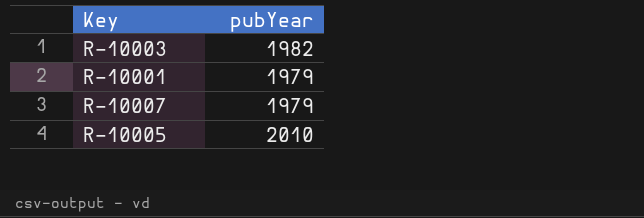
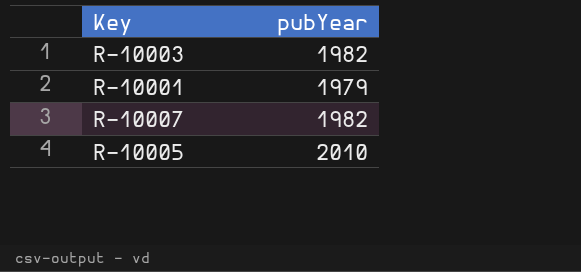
R-10007 | pubYear: 1979 -> 1982

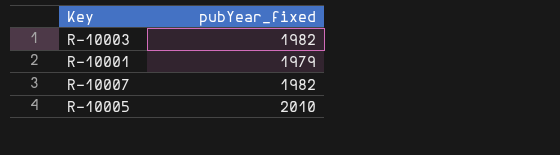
column name: pubYear -> pubYear_fixed

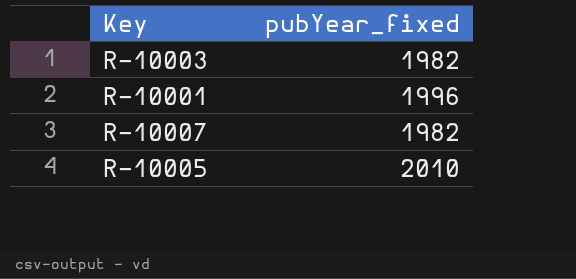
R-10001 | pubYear_fixed: 1979 -> 1996

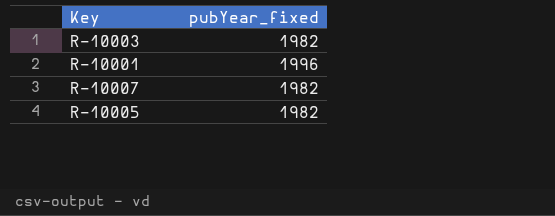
R-10005 | pubYear_fixed: 2010 -> 1982

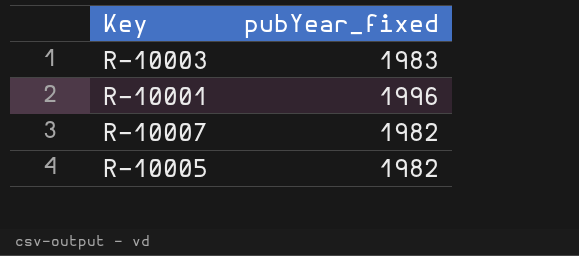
R-10003 | pubYear_fixed: 1982 -> 1983

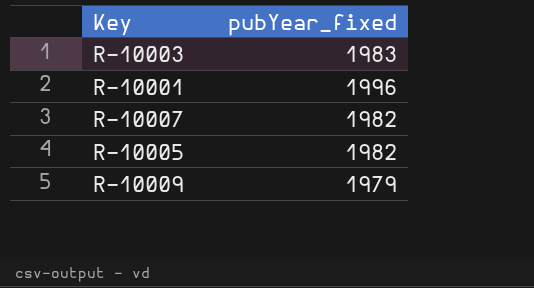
row R-10009: none -> 1979

